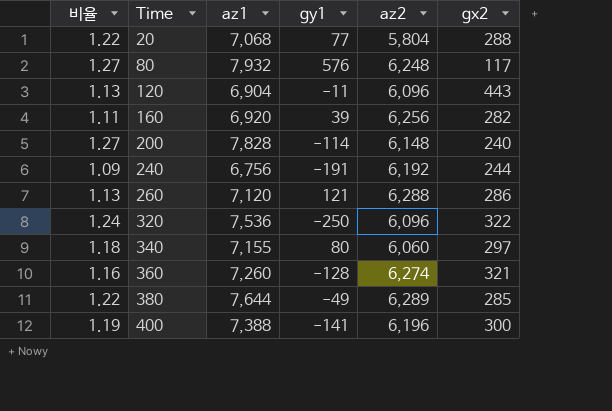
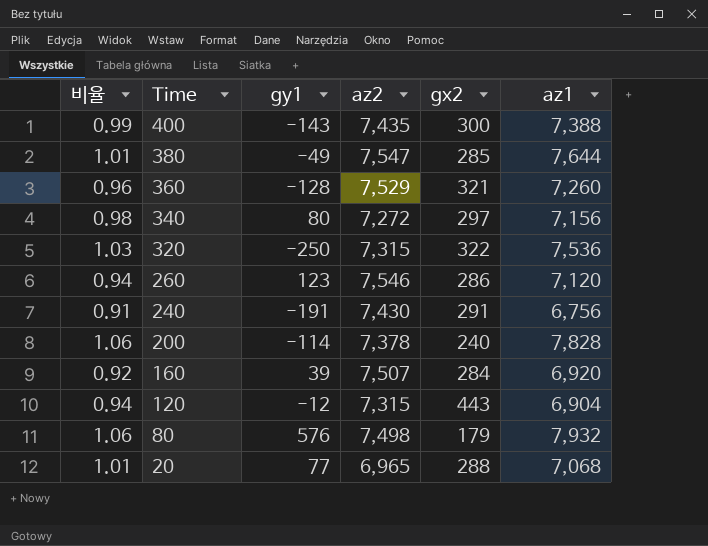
row order: Time ascending -> Time descending
column az1 | position: 3 -> 6
400 | 비율: 1.19 -> 0.99
400 | gy1: -141 -> -143
400 | az2: 6,196 -> 7,435
380 | 비율: 1.22 -> 1.01
380 | az2: 6,289 -> 7,547
360 | 비율: 1.16 -> 0.96
360 | az2: 6,274 -> 7,529
340 | 비율: 1.18 -> 0.98
340 | az2: 6,060 -> 7,272
340 | az1: 7,155 -> 7,156
320 | 비율: 1.24 -> 1.03
320 | az2: 6,096 -> 7,315
260 | 비율: 1.13 -> 0.94
260 | gy1: 121 -> 123
260 | az2: 6,288 -> 7,546
240 | 비율: 1.09 -> 0.91
240 | az2: 6,192 -> 7,430
240 | gx2: 244 -> 291
200 | 비율: 1.27 -> 1.06
200 | az2: 6,148 -> 7,378
160 | 비율: 1.11 -> 0.92
160 | az2: 6,256 -> 7,507
160 | gx2: 282 -> 284
120 | 비율: 1.13 -> 0.94
120 | gy1: -11 -> -12
120 | az2: 6,096 -> 7,315
80 | 비율: 1.27 -> 1.06
80 | az2: 6,248 -> 7,498
80 | gx2: 117 -> 179
20 | 비율: 1.22 -> 1.01
20 | az2: 5,804 -> 6,965

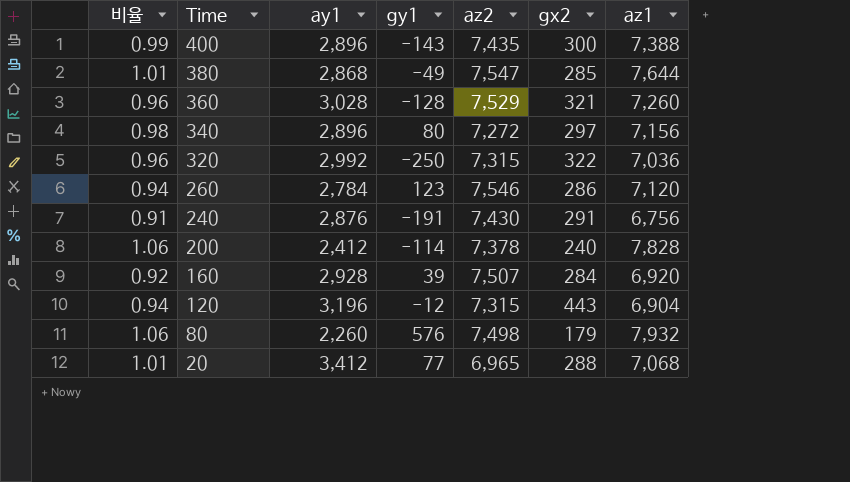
column ay1 | position: none -> 3
320 | 비율: 1.03 -> 0.96
320 | az1: 7,536 -> 7,036

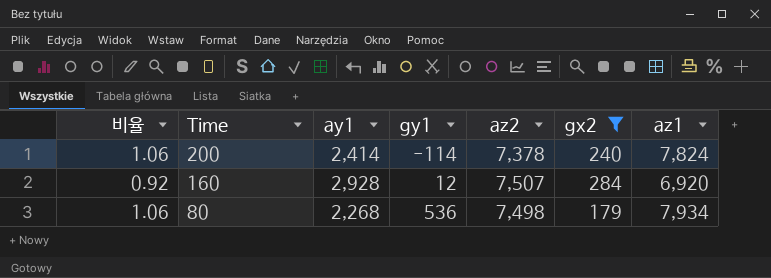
filter: none -> gx2 <= 284
200 | ay1: 2,412 -> 2,414
200 | az1: 7,828 -> 7,824
160 | gy1: 39 -> 12
80 | ay1: 2,260 -> 2,268
80 | gy1: 576 -> 536
80 | az1: 7,932 -> 7,934

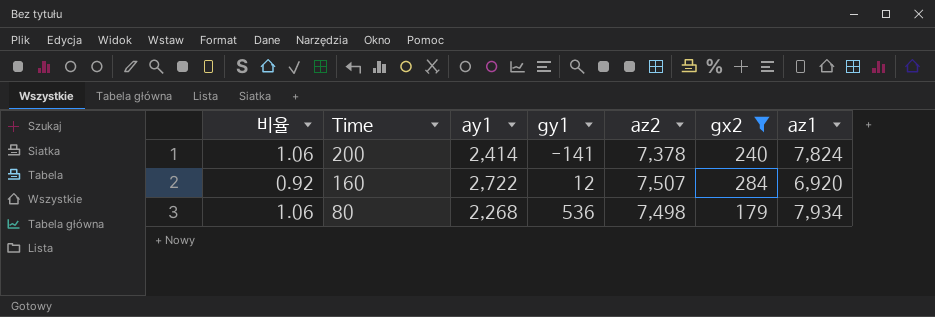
200 | gy1: -114 -> -141
160 | ay1: 2,928 -> 2,722

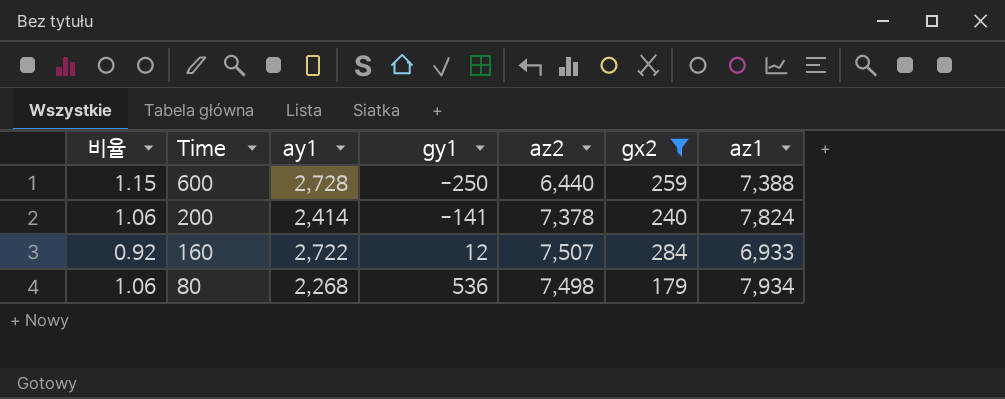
row 600: none -> 1.15 | 2,728 | -250 | 6,440 | 259 | 7,388
160 | az1: 6,920 -> 6,933

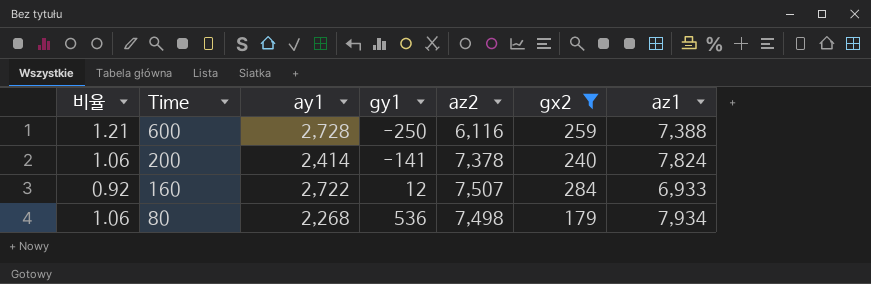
600 | 비율: 1.15 -> 1.21
600 | az2: 6,440 -> 6,116

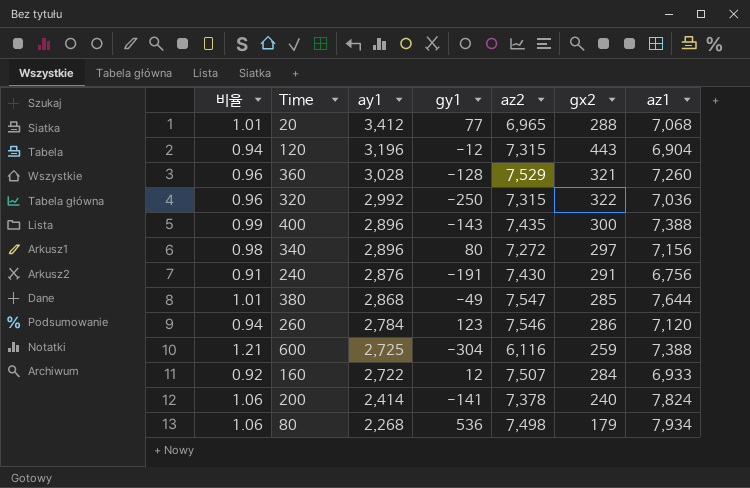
filter: gx2 <= 284 -> none
row order: Time descending -> ay1 descending
600 | ay1: 2,728 -> 2,725
600 | gy1: -250 -> -304

